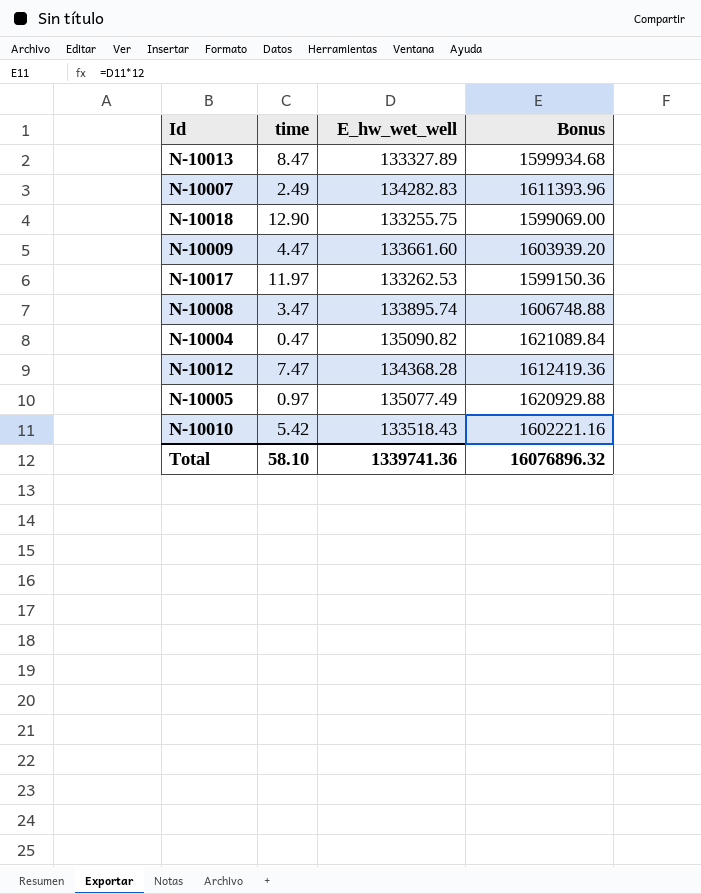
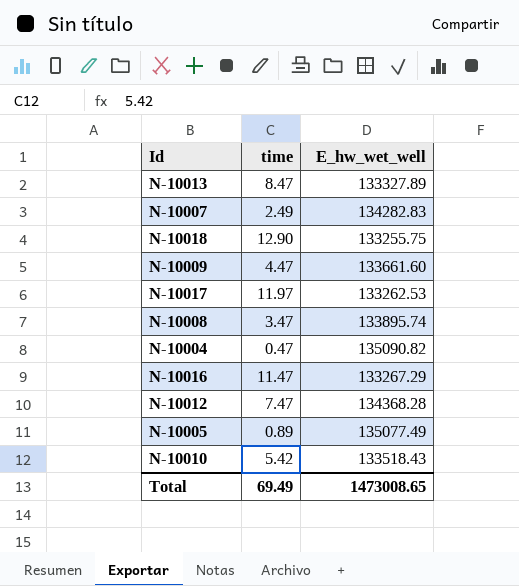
column Bonus | formula: [E_hw_wet_well] * 12 -> none
row N-10016: none -> 11.47 | 133267.29
N-10005 | time: 0.97 -> 0.89
Total | time: 58.10 -> 69.49
Total | E_hw_wet_well: 1339741.36 -> 1473008.65

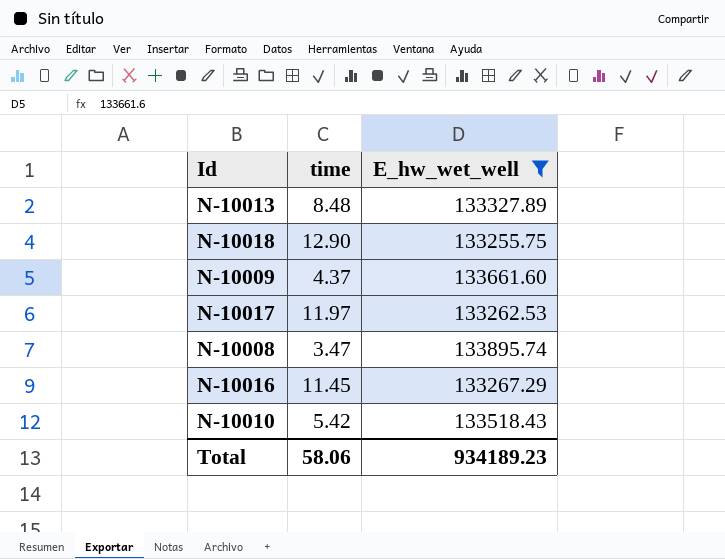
filter: none -> E_hw_wet_well <= 133895.74
N-10013 | time: 8.47 -> 8.48
N-10009 | time: 4.47 -> 4.37
N-10016 | time: 11.47 -> 11.45
Total | time: 69.49 -> 58.06
Total | E_hw_wet_well: 1473008.65 -> 934189.23

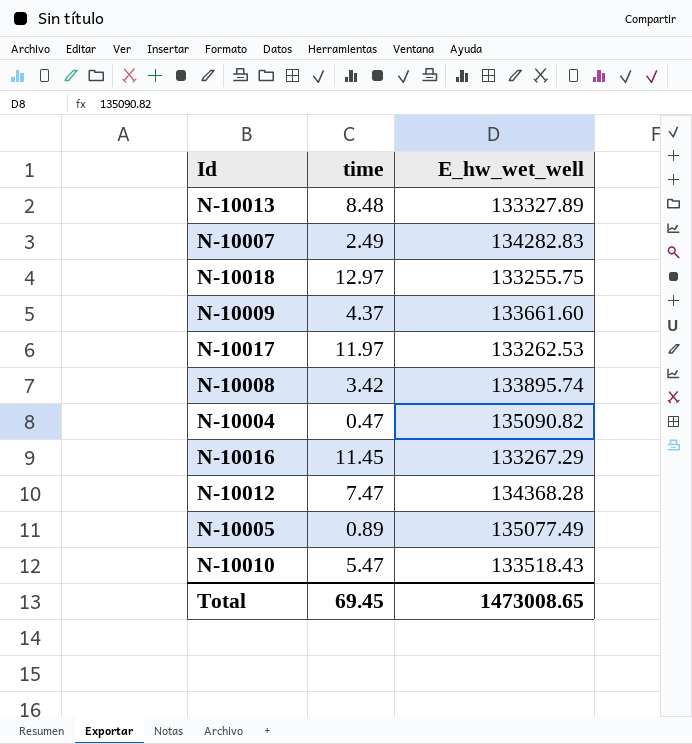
filter: E_hw_wet_well <= 133895.74 -> none
N-10018 | time: 12.90 -> 12.97
N-10008 | time: 3.47 -> 3.42
N-10010 | time: 5.42 -> 5.47
Total | time: 58.06 -> 69.45
Total | E_hw_wet_well: 934189.23 -> 1473008.65

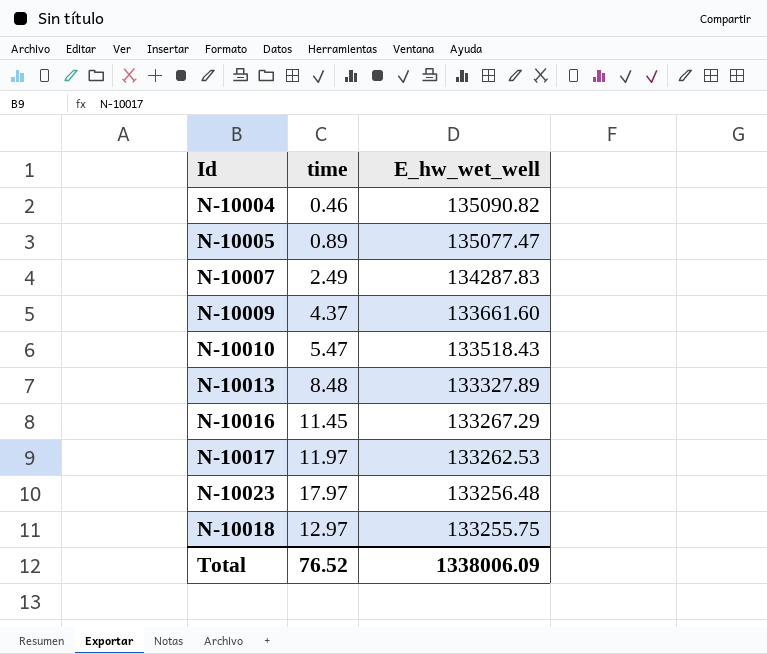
row order: none -> E_hw_wet_well descending
row N-10008: 3.42 | 133895.74 -> none
row N-10012: 7.47 | 134368.28 -> none
N-10004 | time: 0.47 -> 0.46
N-10005 | E_hw_wet_well: 135077.49 -> 135077.47
N-10007 | E_hw_wet_well: 134282.83 -> 134287.83
row N-10023: none -> 17.97 | 133256.48
Total | time: 69.45 -> 76.52
Total | E_hw_wet_well: 1473008.65 -> 1338006.09

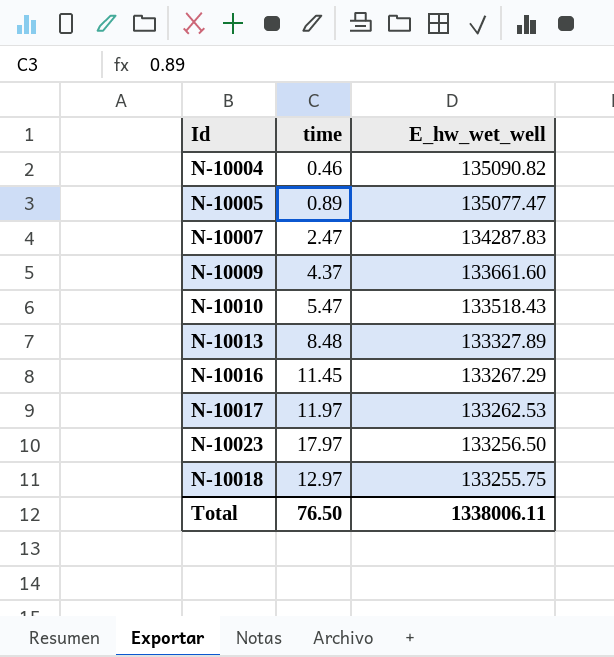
N-10007 | time: 2.49 -> 2.47
N-10023 | E_hw_wet_well: 133256.48 -> 133256.50
Total | time: 76.52 -> 76.50
Total | E_hw_wet_well: 1338006.09 -> 1338006.11

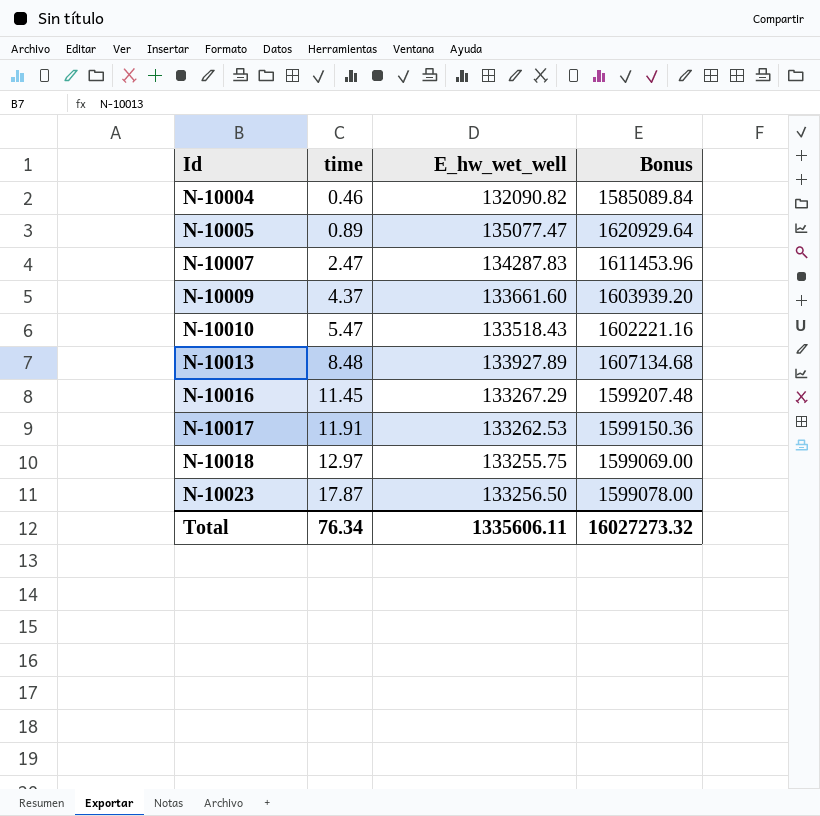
row order: E_hw_wet_well descending -> Id ascending
column Bonus | formula: none -> [E_hw_wet_well] * 12
N-10004 | E_hw_wet_well: 135090.82 -> 132090.82
N-10013 | E_hw_wet_well: 133327.89 -> 133927.89
N-10017 | time: 11.97 -> 11.91
N-10023 | time: 17.97 -> 17.87
Total | time: 76.50 -> 76.34
Total | E_hw_wet_well: 1338006.11 -> 1335606.11

